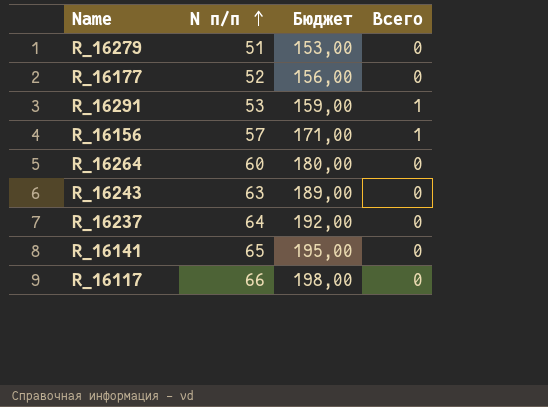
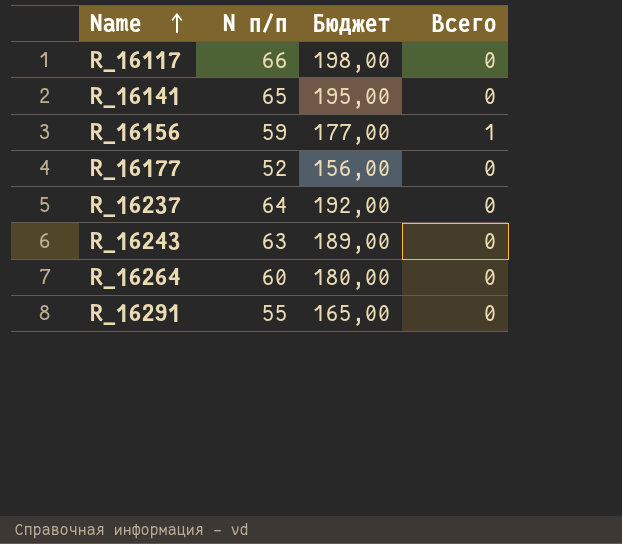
row order: N п/п ascending -> Name ascending
row R_16279: 51 | 153,00 | 0 -> none
R_16156 | N п/п: 57 -> 59
R_16156 | Бюджет: 171,00 -> 177,00
R_16291 | N п/п: 53 -> 55
R_16291 | Бюджет: 159,00 -> 165,00
R_16291 | Всего: 1 -> 0

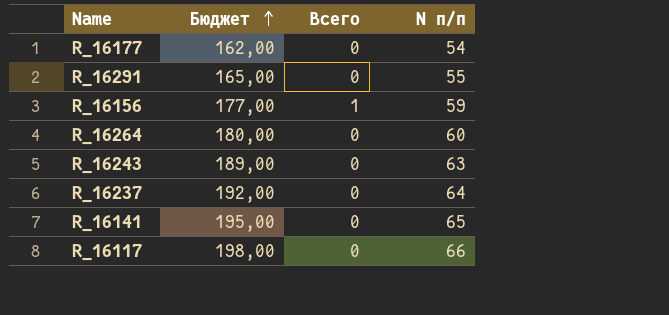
row order: Name ascending -> Бюджет ascending
column N п/п | position: 2 -> 4
R_16177 | Бюджет: 156,00 -> 162,00
R_16177 | N п/п: 52 -> 54

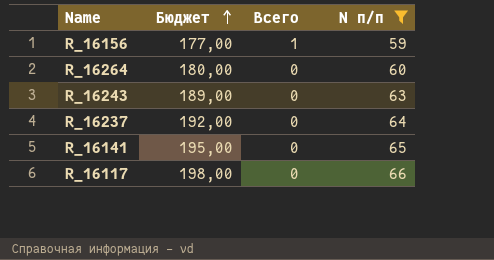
filter: none -> N п/п >= 59

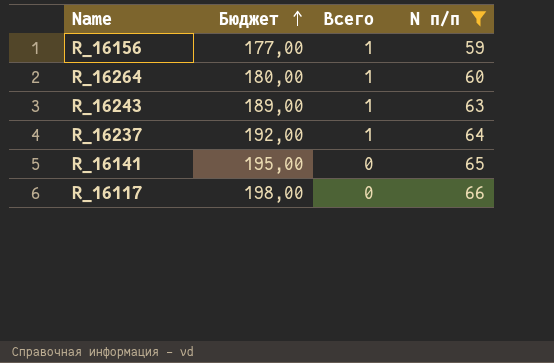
R_16264 | Всего: 0 -> 1
R_16243 | Всего: 0 -> 1
R_16237 | Всего: 0 -> 1

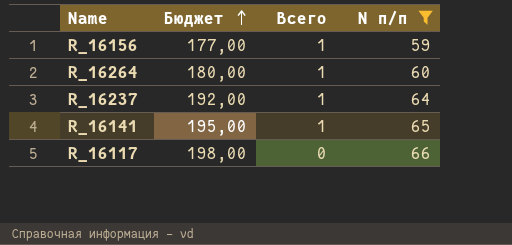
row R_16243: 189,00 | 1 | 63 -> none
R_16141 | Всего: 0 -> 1

